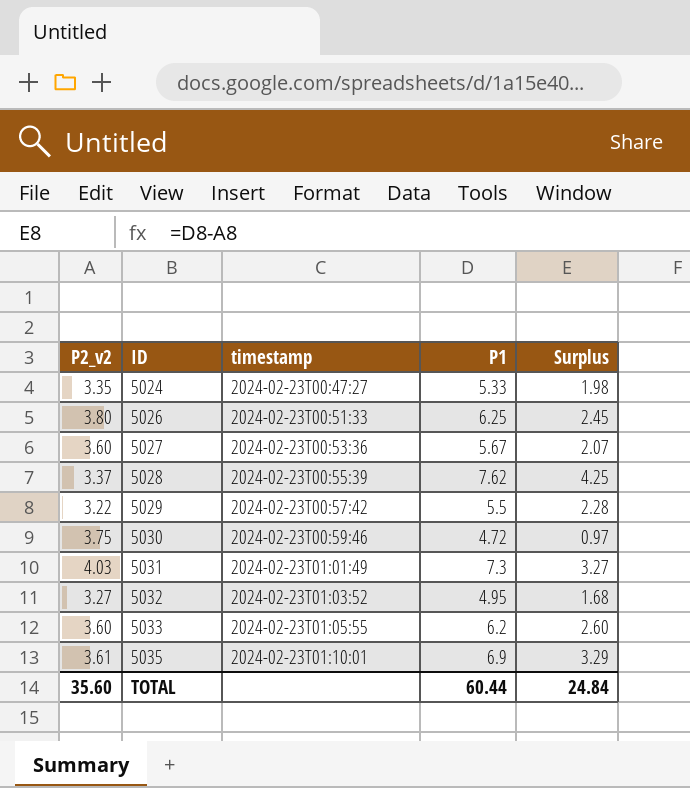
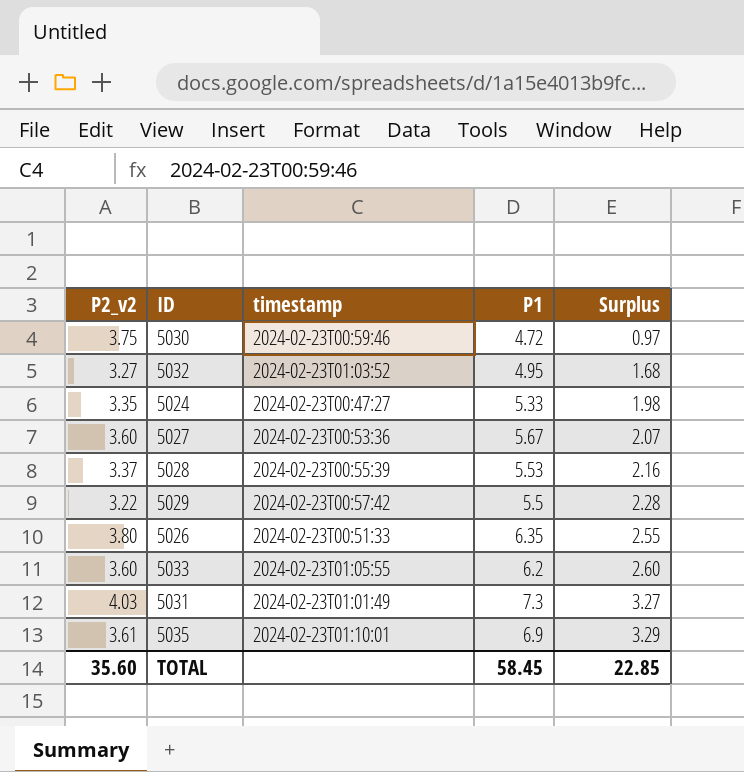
row order: ID ascending -> Surplus ascending
5028 | P1: 7.62 -> 5.53
5028 | Surplus: 4.25 -> 2.16
5026 | P1: 6.25 -> 6.35
5026 | Surplus: 2.45 -> 2.55
TOTAL | P1: 60.44 -> 58.45
TOTAL | Surplus: 24.84 -> 22.85

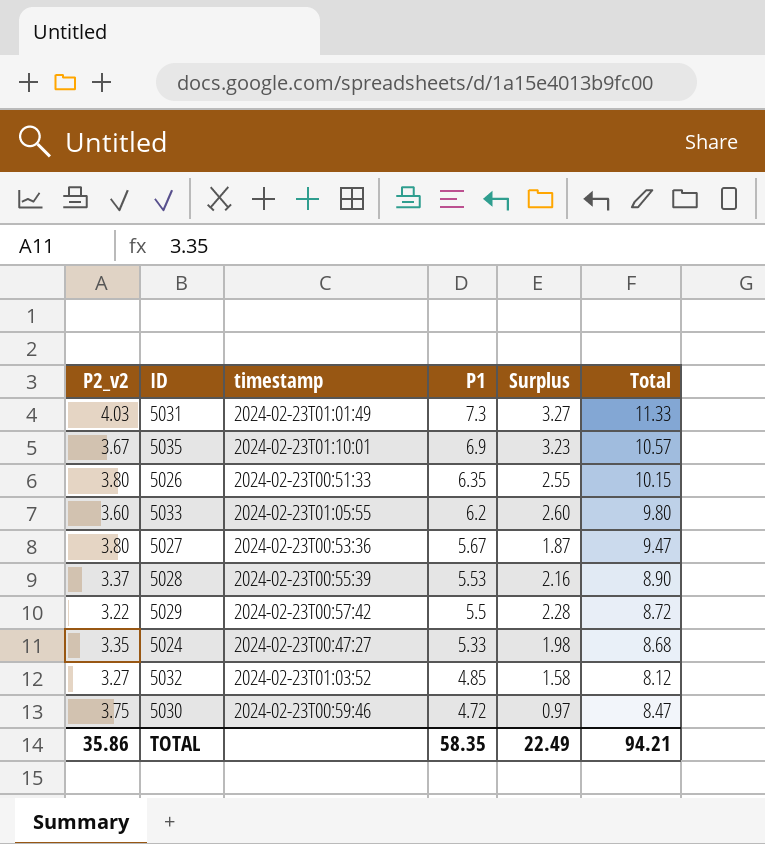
row order: Surplus ascending -> P1 descending
column Total | formula: none -> [P2_v2] + [P1]
5035 | P2_v2: 3.61 -> 3.67
5035 | Surplus: 3.29 -> 3.23
5027 | P2_v2: 3.60 -> 3.80
5027 | Surplus: 2.07 -> 1.87
5032 | P1: 4.95 -> 4.85
5032 | Surplus: 1.68 -> 1.58
TOTAL | P2_v2: 35.60 -> 35.86
TOTAL | P1: 58.45 -> 58.35
TOTAL | Surplus: 22.85 -> 22.49

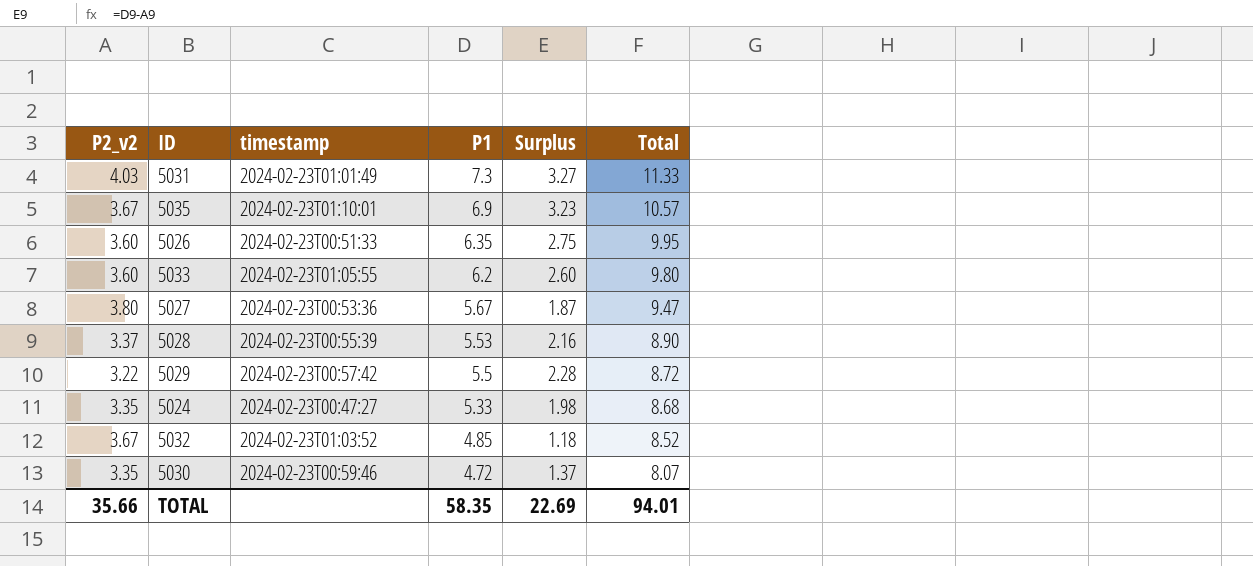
5026 | P2_v2: 3.80 -> 3.60
5026 | Surplus: 2.55 -> 2.75
5026 | Total: 10.15 -> 9.95
5032 | P2_v2: 3.27 -> 3.67
5032 | Surplus: 1.58 -> 1.18
5032 | Total: 8.12 -> 8.52
5030 | P2_v2: 3.75 -> 3.35
5030 | Surplus: 0.97 -> 1.37
5030 | Total: 8.47 -> 8.07
TOTAL | P2_v2: 35.86 -> 35.66
TOTAL | Surplus: 22.49 -> 22.69
TOTAL | Total: 94.21 -> 94.01

